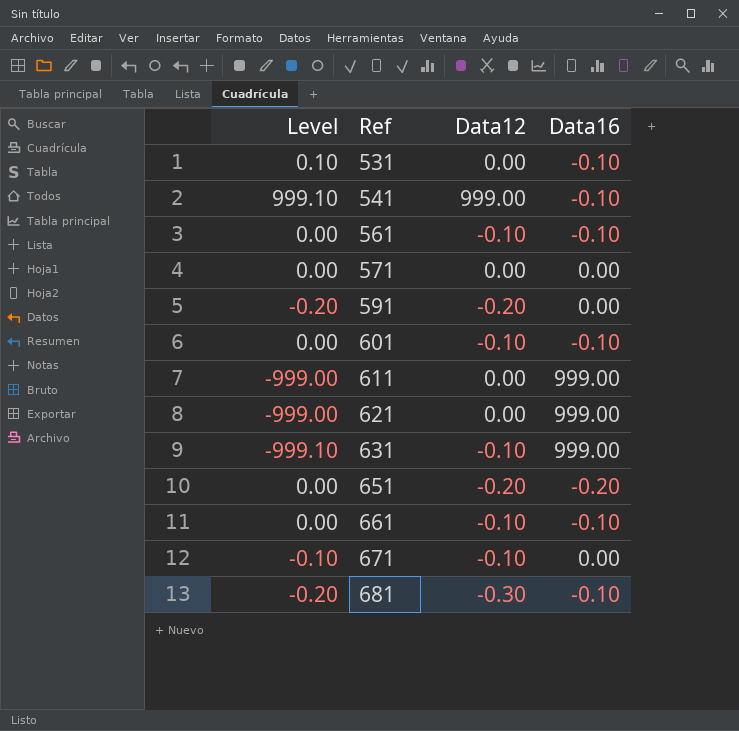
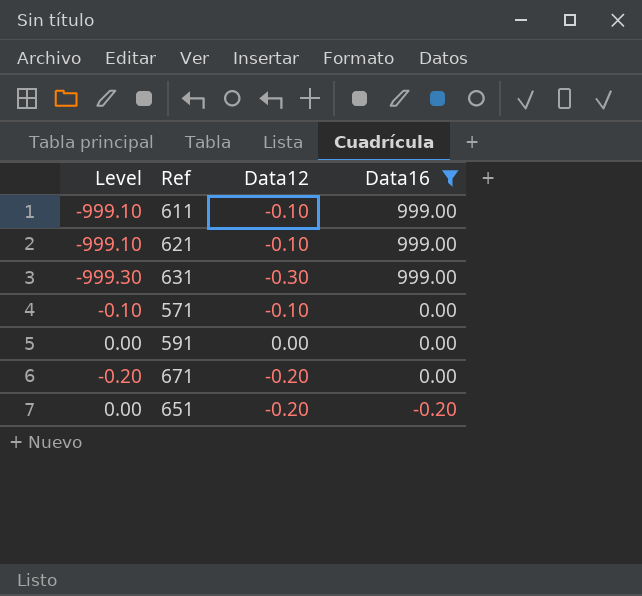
filter: none -> Data16 != -0.10
row order: Ref ascending -> Data16 descending
611 | Level: -999.00 -> -999.10
611 | Data12: 0.00 -> -0.10
621 | Level: -999.00 -> -999.10
621 | Data12: 0.00 -> -0.10
631 | Level: -999.10 -> -999.30
631 | Data12: -0.10 -> -0.30
571 | Level: 0.00 -> -0.10
571 | Data12: 0.00 -> -0.10
591 | Level: -0.20 -> 0.00
591 | Data12: -0.20 -> 0.00
671 | Level: -0.10 -> -0.20
671 | Data12: -0.10 -> -0.20

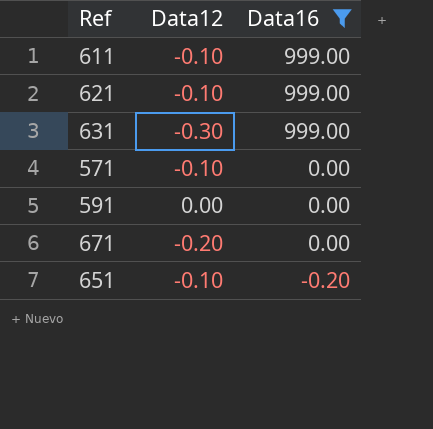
column Level | formula: [Data12] - [Data16] -> none
651 | Data12: -0.20 -> -0.10

